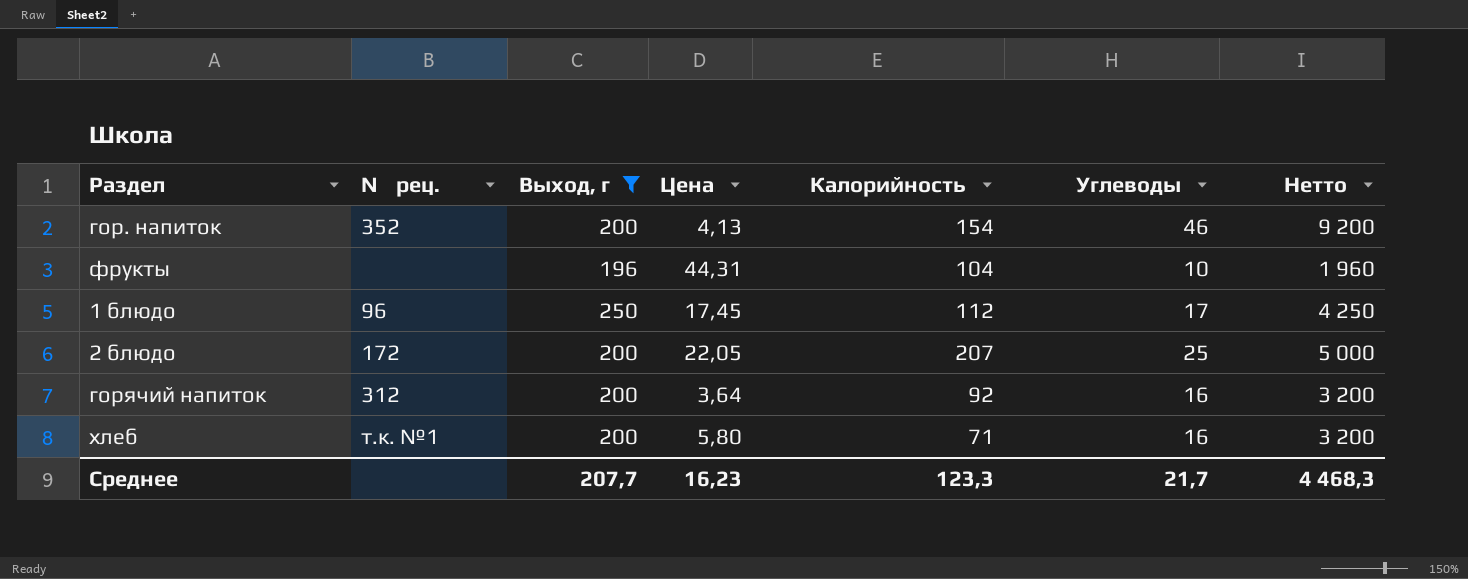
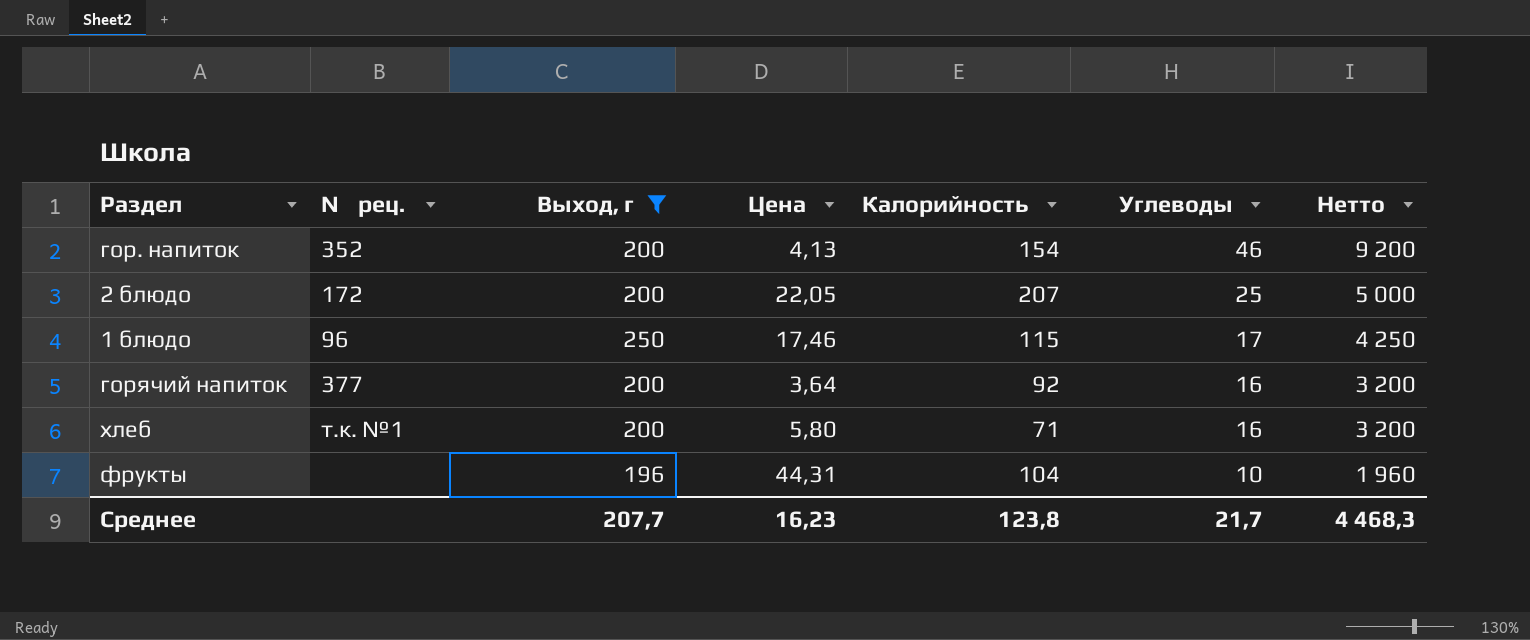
row order: none -> Углеводы descending
1 блюдо | Цена: 17,45 -> 17,46
1 блюдо | Калорийность: 112 -> 115
горячий напиток | № рец.: 312 -> 377
Среднее | Калорийность: 123,3 -> 123,8

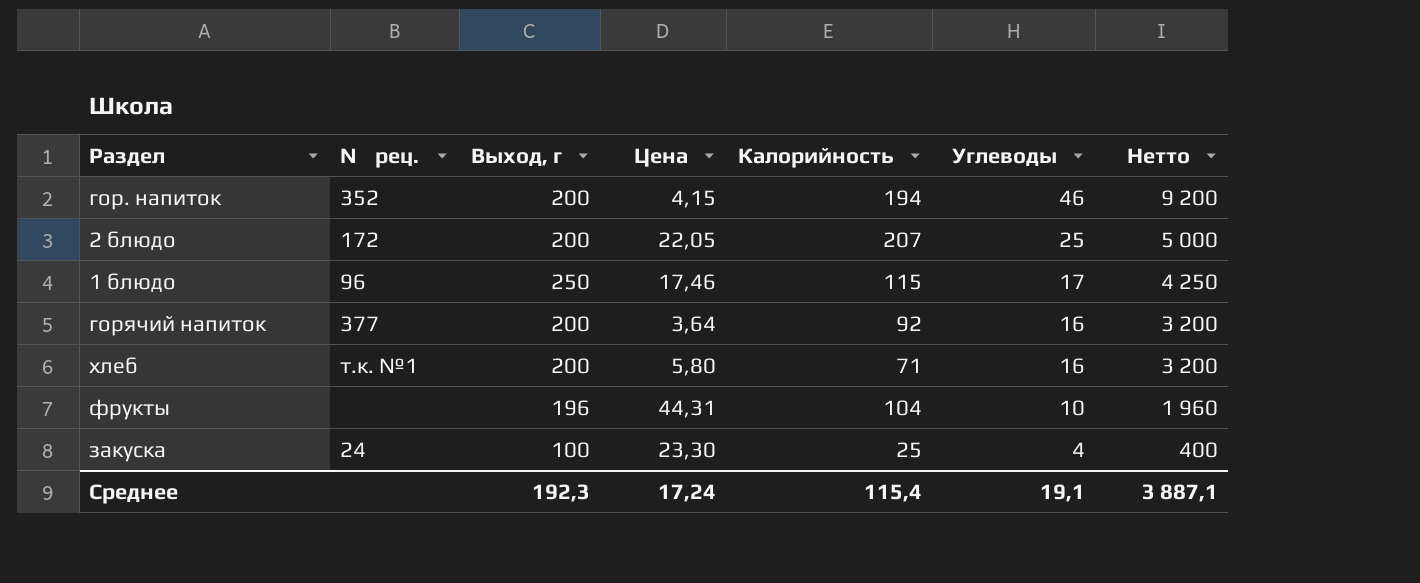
filter: Выход, г != 100 -> none
гор. напиток | Цена: 4,13 -> 4,15
гор. напиток | Калорийность: 154 -> 194
Среднее | Выход, г: 207,7 -> 192,3
Среднее | Цена: 16,23 -> 17,24
Среднее | Калорийность: 123,8 -> 115,4
Среднее | Углеводы: 21,7 -> 19,1
Среднее | Нетто: 4 468,3 -> 3 887,1

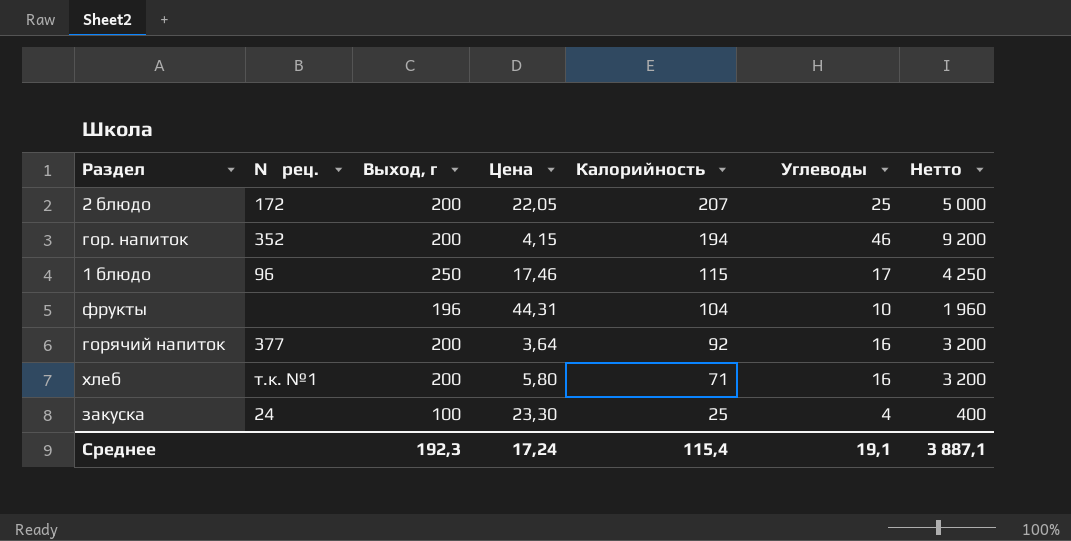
row order: Углеводы descending -> Калорийность descending

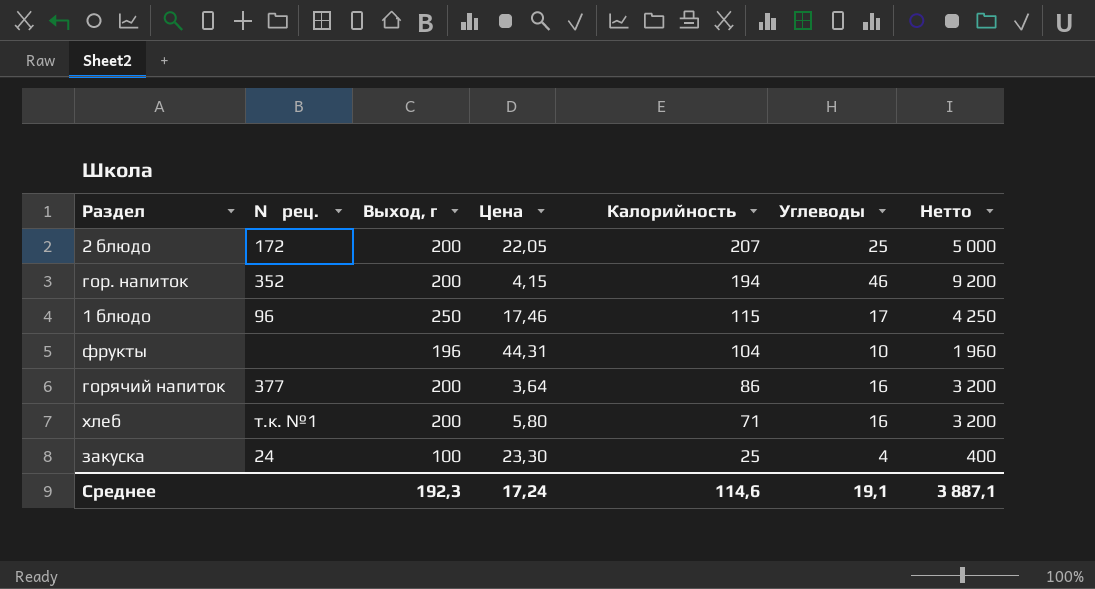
горячий напиток | Калорийность: 92 -> 86
Среднее | Калорийность: 115,4 -> 114,6

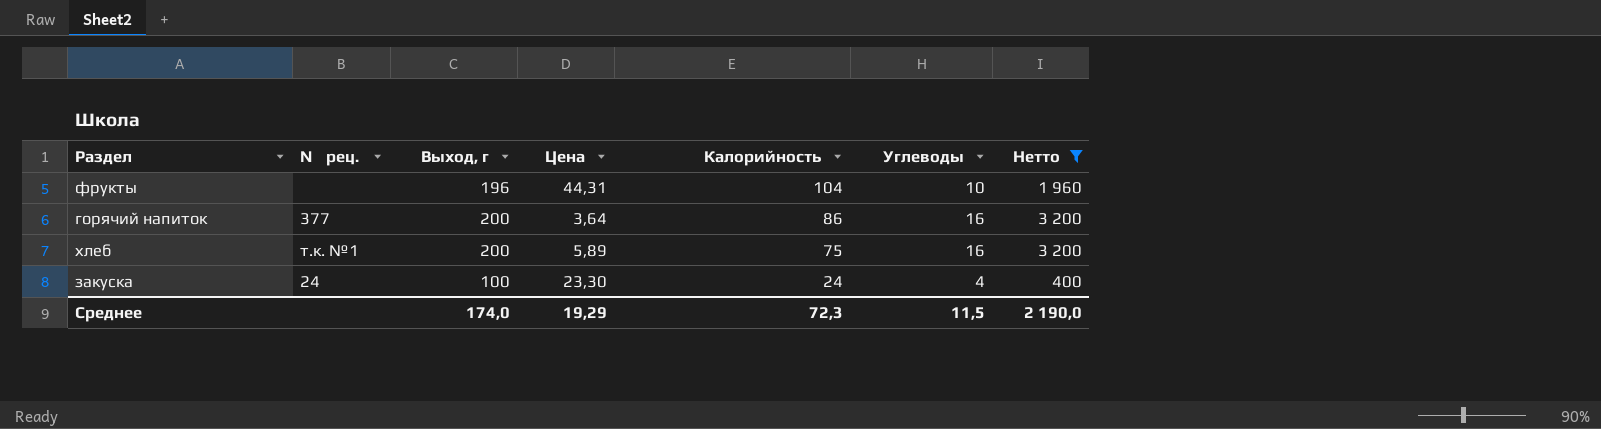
filter: none -> Нетто <= 3 200
хлеб | Цена: 5,80 -> 5,89
хлеб | Калорийность: 71 -> 75
закуска | Калорийность: 25 -> 24
Среднее | Выход, г: 192,3 -> 174,0
Среднее | Цена: 17,24 -> 19,29
Среднее | Калорийность: 114,6 -> 72,3
Среднее | Углеводы: 19,1 -> 11,5
Среднее | Нетто: 3 887,1 -> 2 190,0

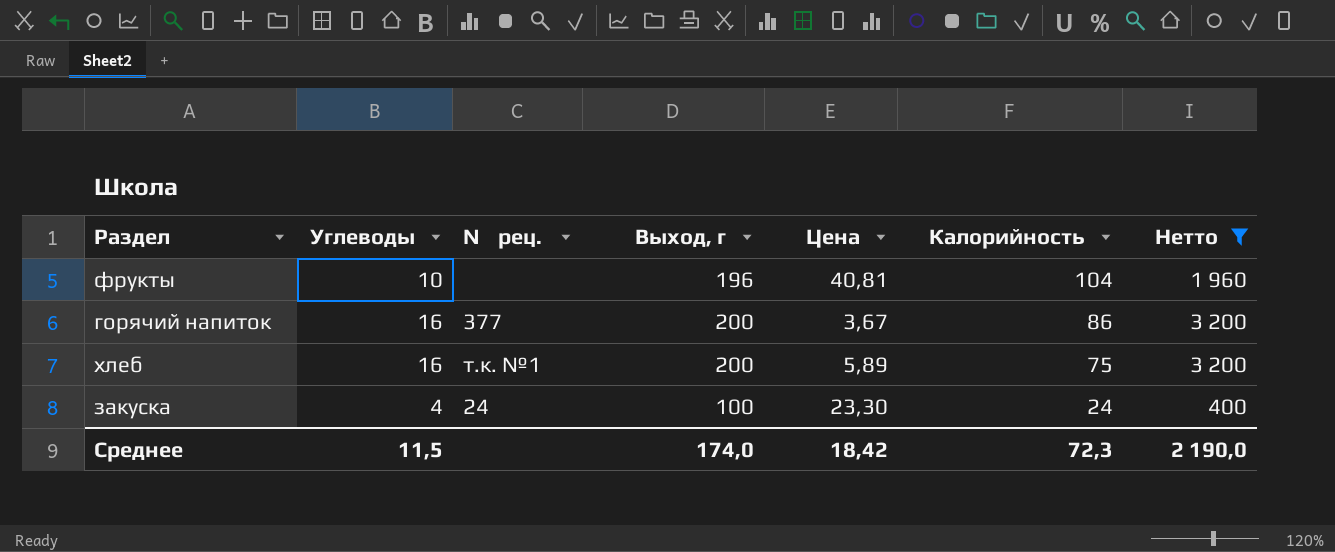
column Углеводы | position: 6 -> 2
фрукты | Цена: 44,31 -> 40,81
горячий напиток | Цена: 3,64 -> 3,67
Среднее | Цена: 19,29 -> 18,42

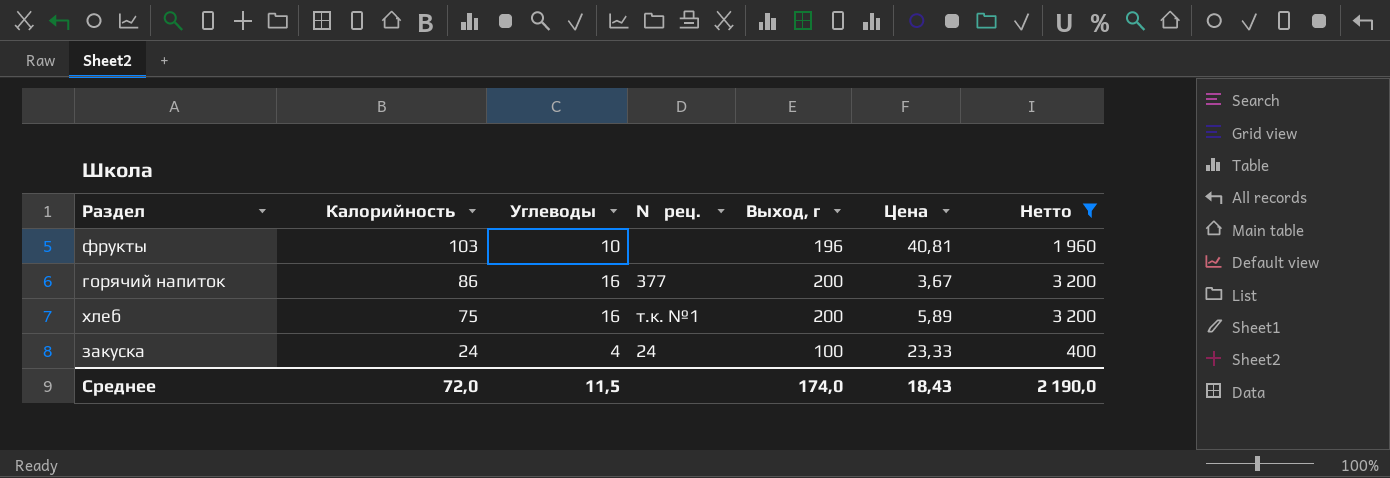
column Калорийность | position: 6 -> 2
фрукты | Калорийность: 104 -> 103
закуска | Цена: 23,30 -> 23,33
Среднее | Калорийность: 72,3 -> 72,0
Среднее | Цена: 18,42 -> 18,43

